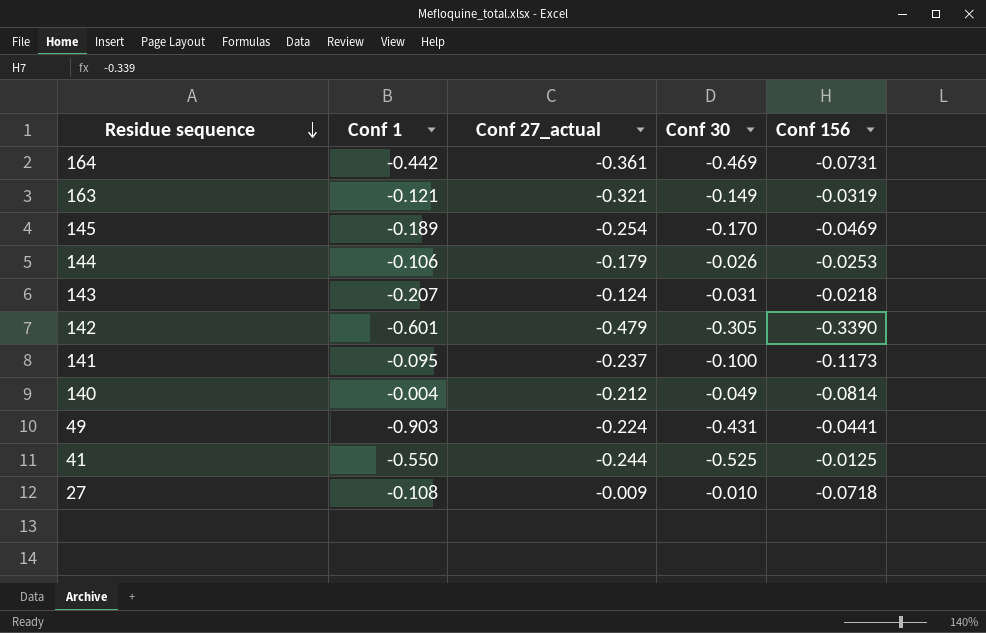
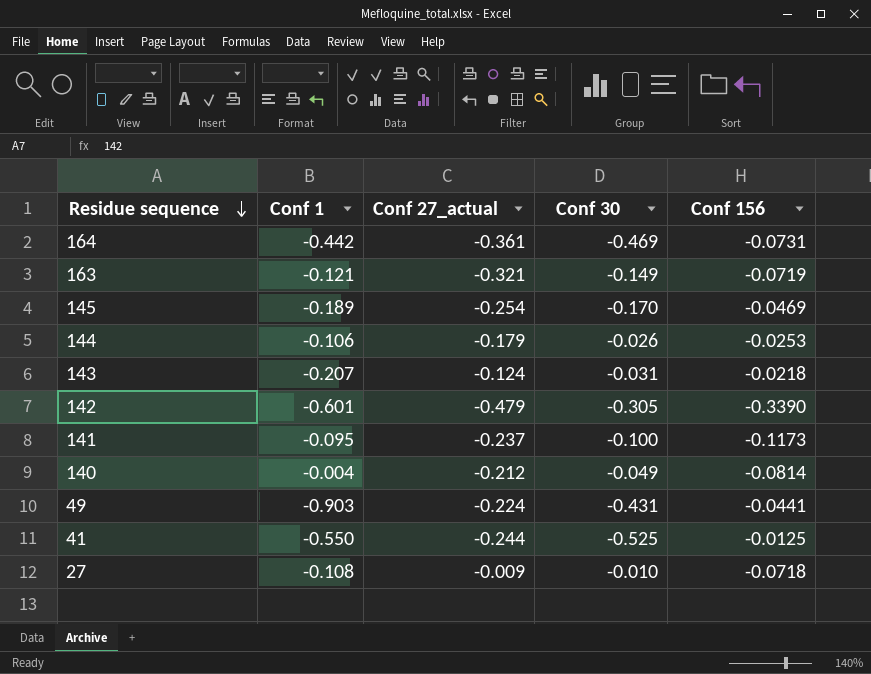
163 | Conf 156: -0.0319 -> -0.0719

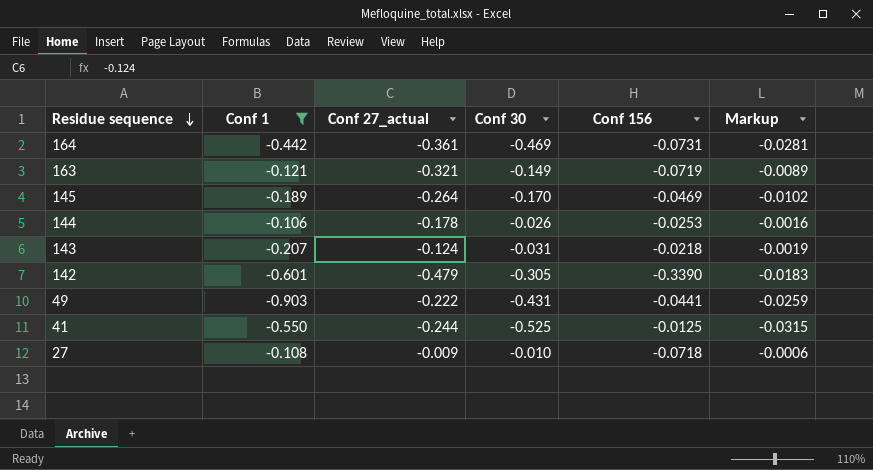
filter: none -> Conf 1 <= -0.106
column Markup | formula: none -> [Conf 30] * 0.06
145 | Conf 27_actual: -0.254 -> -0.264
144 | Conf 27_actual: -0.179 -> -0.178
49 | Conf 27_actual: -0.224 -> -0.222

